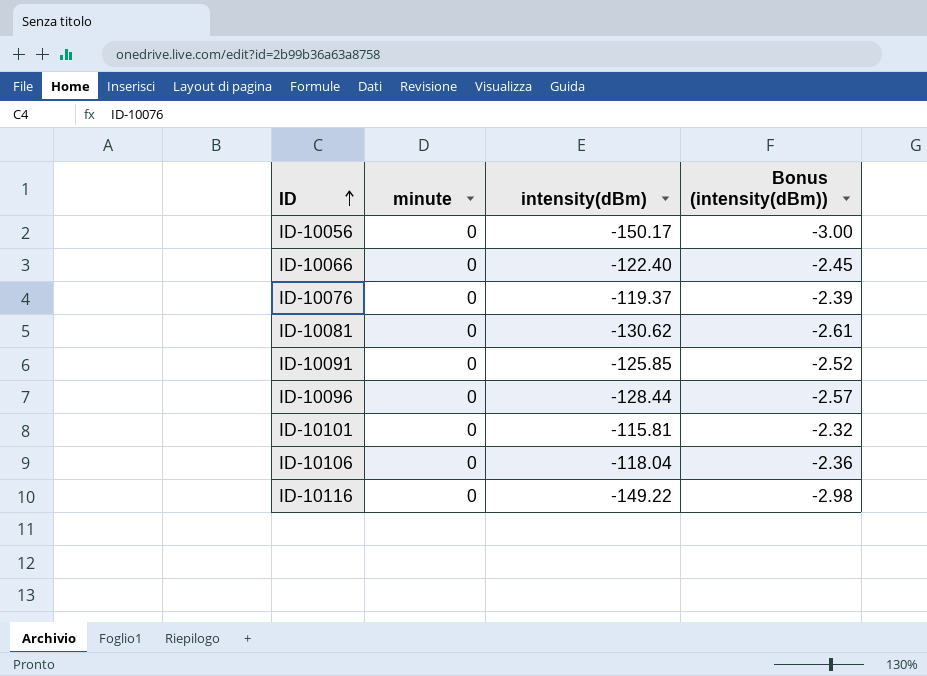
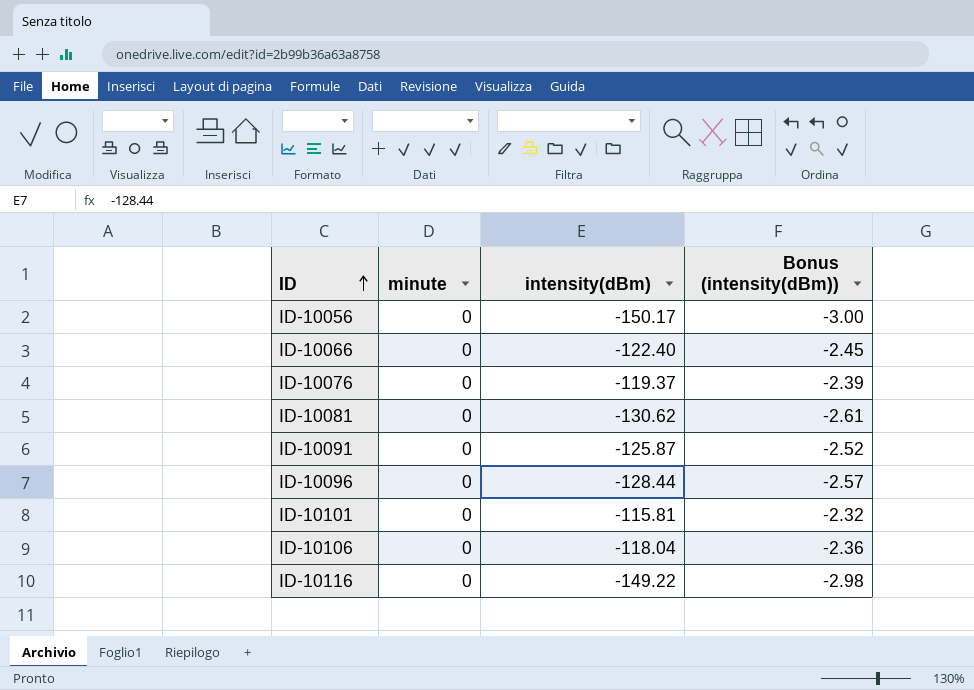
ID-10091 | intensity(dBm): -125.85 -> -125.87

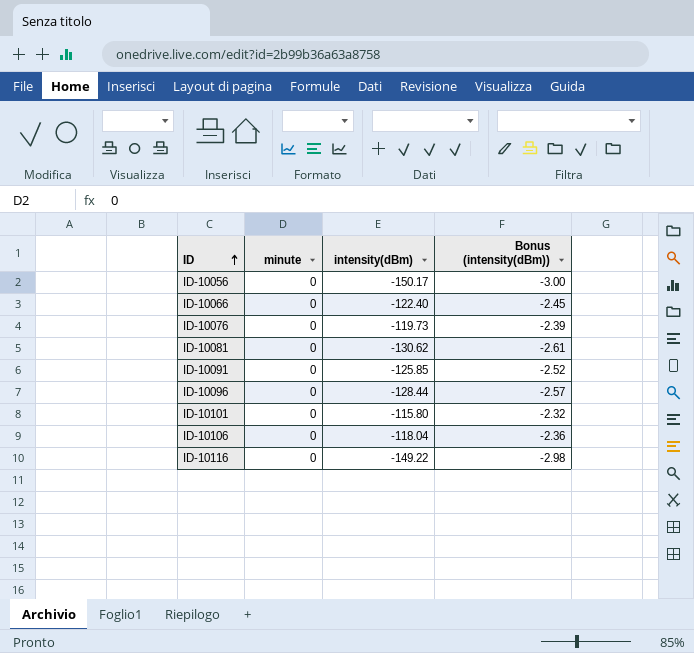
ID-10076 | intensity(dBm): -119.37 -> -119.73
ID-10091 | intensity(dBm): -125.87 -> -125.85
ID-10101 | intensity(dBm): -115.81 -> -115.80

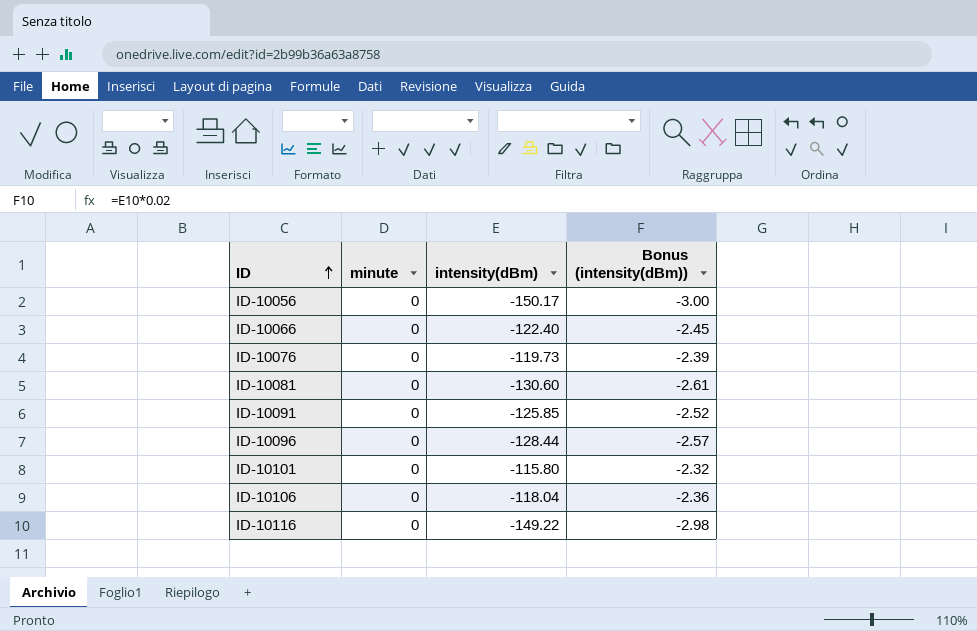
ID-10081 | intensity(dBm): -130.62 -> -130.60

